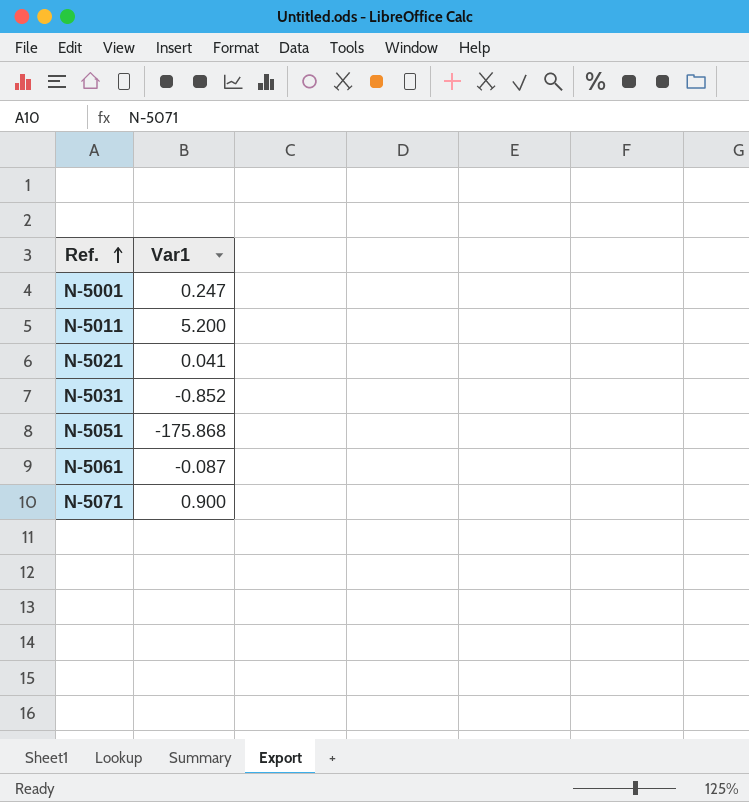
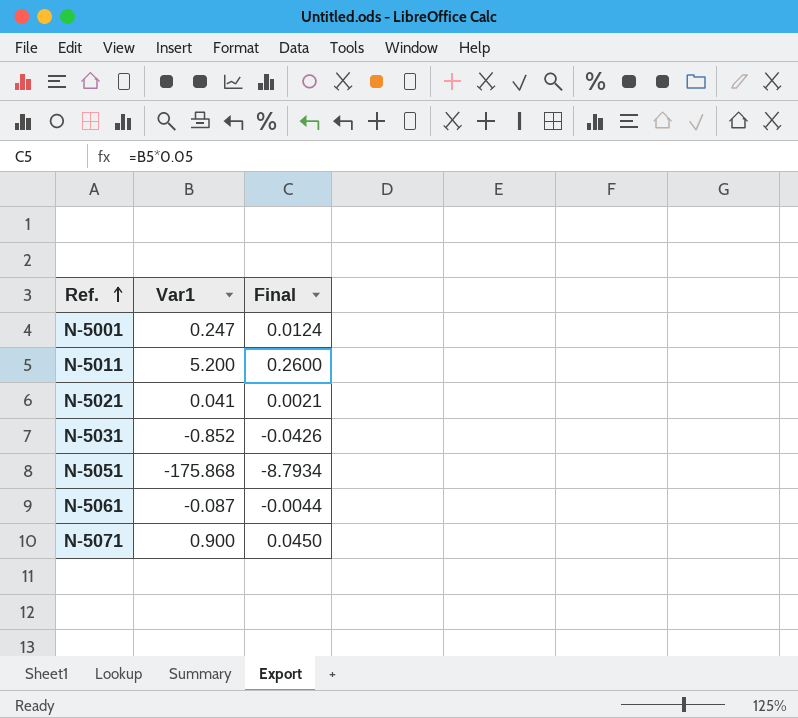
column Final | formula: none -> [Var1] * 0.05

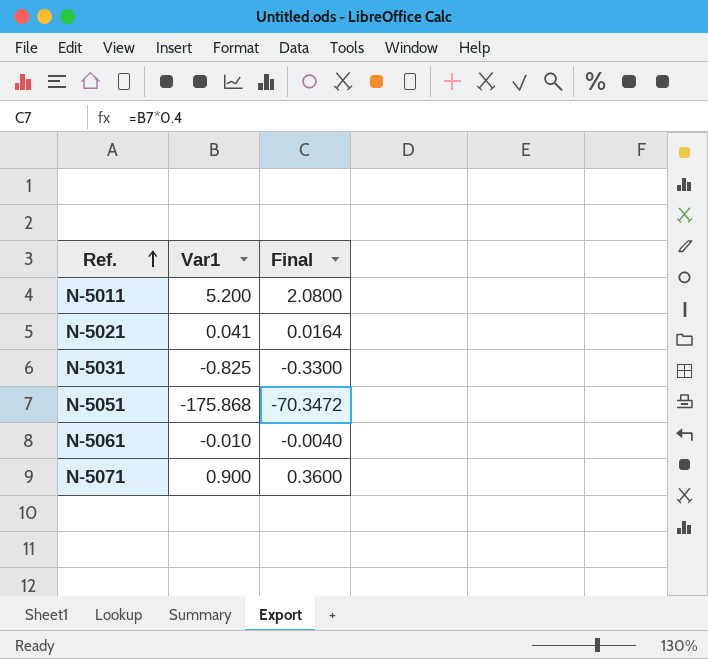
column Final | formula: [Var1] * 0.05 -> [Var1] * 0.4
row N-5001: 0.247 | 0.0124 -> none
N-5031 | Var1: -0.852 -> -0.825
N-5061 | Var1: -0.087 -> -0.010

